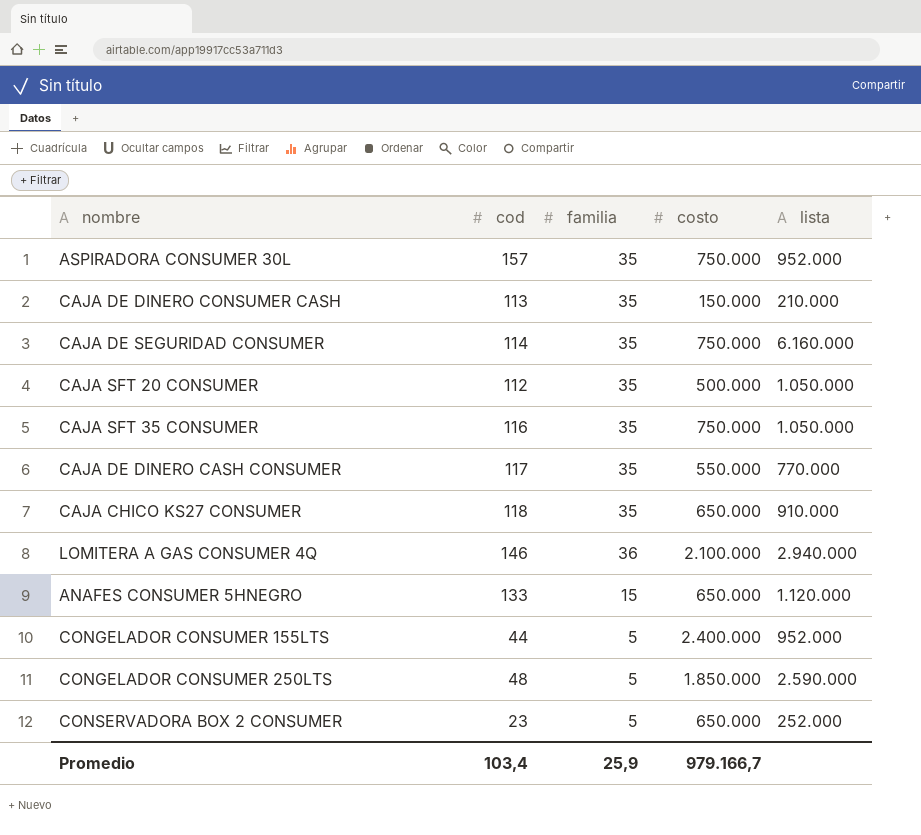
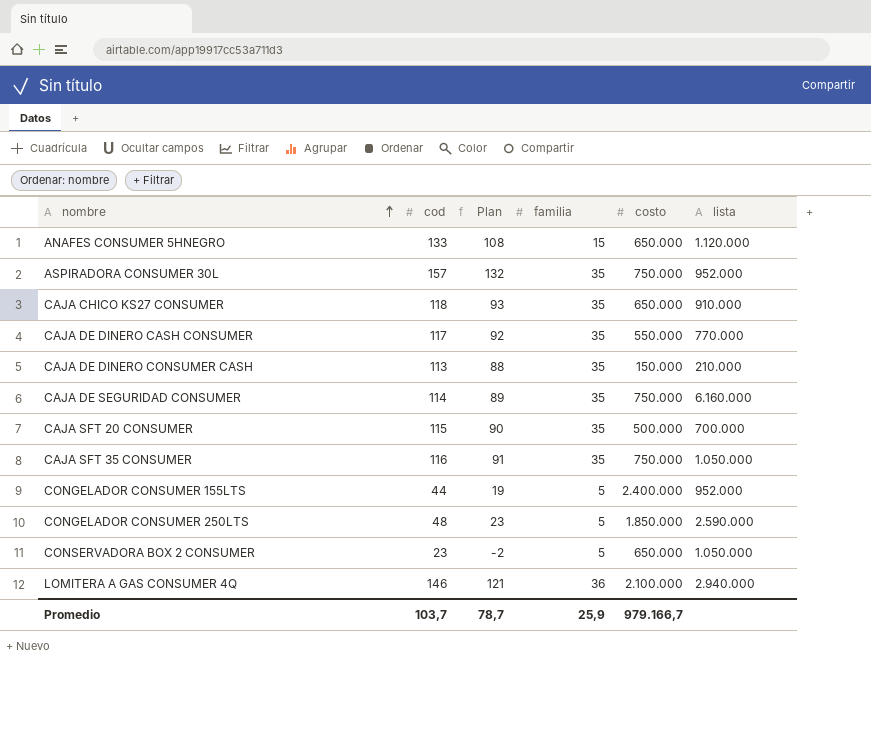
row order: none -> nombre ascending
column Plan | formula: none -> [cod] - 25
CAJA SFT 20 CONSUMER | cod: 112 -> 115
CAJA SFT 20 CONSUMER | lista: 1.050.000 -> 700.000
CONSERVADORA BOX 2 CONSUMER | lista: 252.000 -> 1.050.000
Promedio | cod: 103,4 -> 103,7

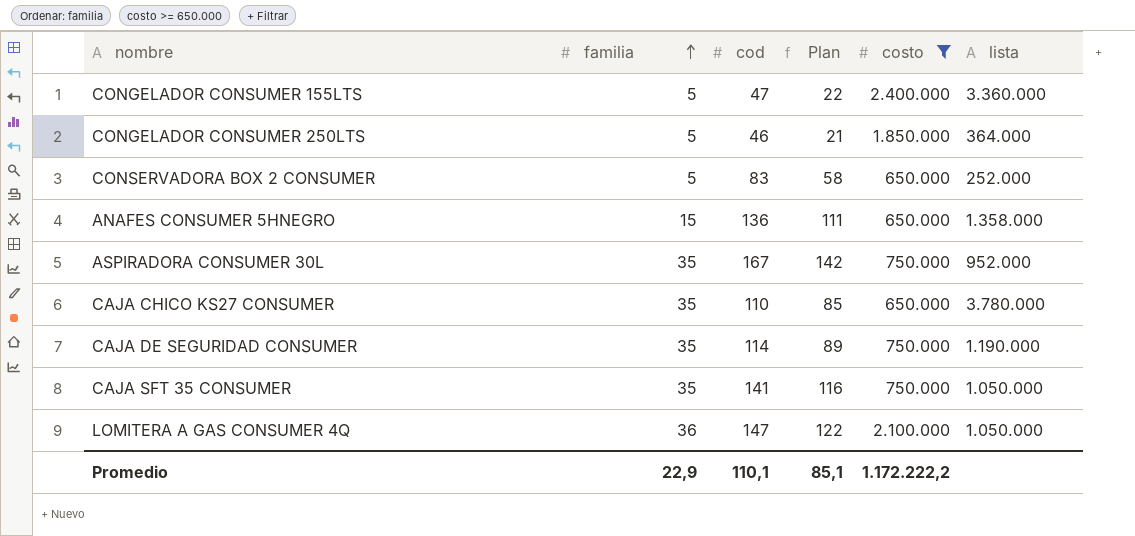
filter: none -> costo >= 650.000
row order: nombre ascending -> familia ascending
column familia | position: 4 -> 2
CONGELADOR CONSUMER 155LTS | cod: 44 -> 47
CONGELADOR CONSUMER 155LTS | Plan: 19 -> 22
CONGELADOR CONSUMER 155LTS | lista: 952.000 -> 3.360.000
CONGELADOR CONSUMER 250LTS | cod: 48 -> 46
CONGELADOR CONSUMER 250LTS | Plan: 23 -> 21
CONGELADOR CONSUMER 250LTS | lista: 2.590.000 -> 364.000
CONSERVADORA BOX 2 CONSUMER | cod: 23 -> 83
CONSERVADORA BOX 2 CONSUMER | Plan: -2 -> 58
CONSERVADORA BOX 2 CONSUMER | lista: 1.050.000 -> 252.000
ANAFES CONSUMER 5HNEGRO | cod: 133 -> 136
ANAFES CONSUMER 5HNEGRO | Plan: 108 -> 111
ANAFES CONSUMER 5HNEGRO | lista: 1.120.000 -> 1.358.000
ASPIRADORA CONSUMER 30L | cod: 157 -> 167
ASPIRADORA CONSUMER 30L | Plan: 132 -> 142
CAJA CHICO KS27 CONSUMER | cod: 118 -> 110
CAJA CHICO KS27 CONSUMER | Plan: 93 -> 85
CAJA CHICO KS27 CONSUMER | lista: 910.000 -> 3.780.000
CAJA DE SEGURIDAD CONSUMER | lista: 6.160.000 -> 1.190.000
CAJA SFT 35 CONSUMER | cod: 116 -> 141
CAJA SFT 35 CONSUMER | Plan: 91 -> 116
LOMITERA A GAS CONSUMER 4Q | cod: 146 -> 147
LOMITERA A GAS CONSUMER 4Q | Plan: 121 -> 122
LOMITERA A GAS CONSUMER 4Q | lista: 2.940.000 -> 1.050.000
Promedio | familia: 25,9 -> 22,9
Promedio | cod: 103,7 -> 110,1
Promedio | Plan: 78,7 -> 85,1
Promedio | costo: 979.166,7 -> 1.172.222,2

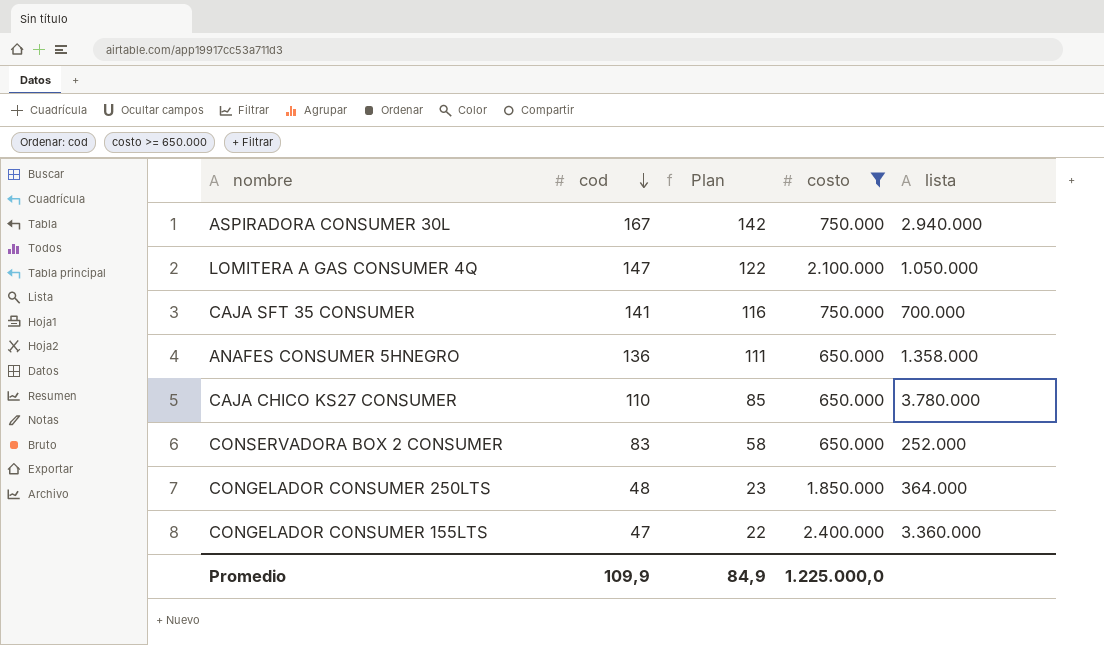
row order: familia ascending -> cod descending
column familia | position: 2 -> none
row CAJA DE SEGURIDAD CONSUMER: 35 | 114 | 89 | 750.000 | 1.190.000 -> none
ASPIRADORA CONSUMER 30L | lista: 952.000 -> 2.940.000
CAJA SFT 35 CONSUMER | lista: 1.050.000 -> 700.000
CONGELADOR CONSUMER 250LTS | cod: 46 -> 48
CONGELADOR CONSUMER 250LTS | Plan: 21 -> 23
Promedio | cod: 110,1 -> 109,9
Promedio | Plan: 85,1 -> 84,9
Promedio | costo: 1.172.222,2 -> 1.225.000,0

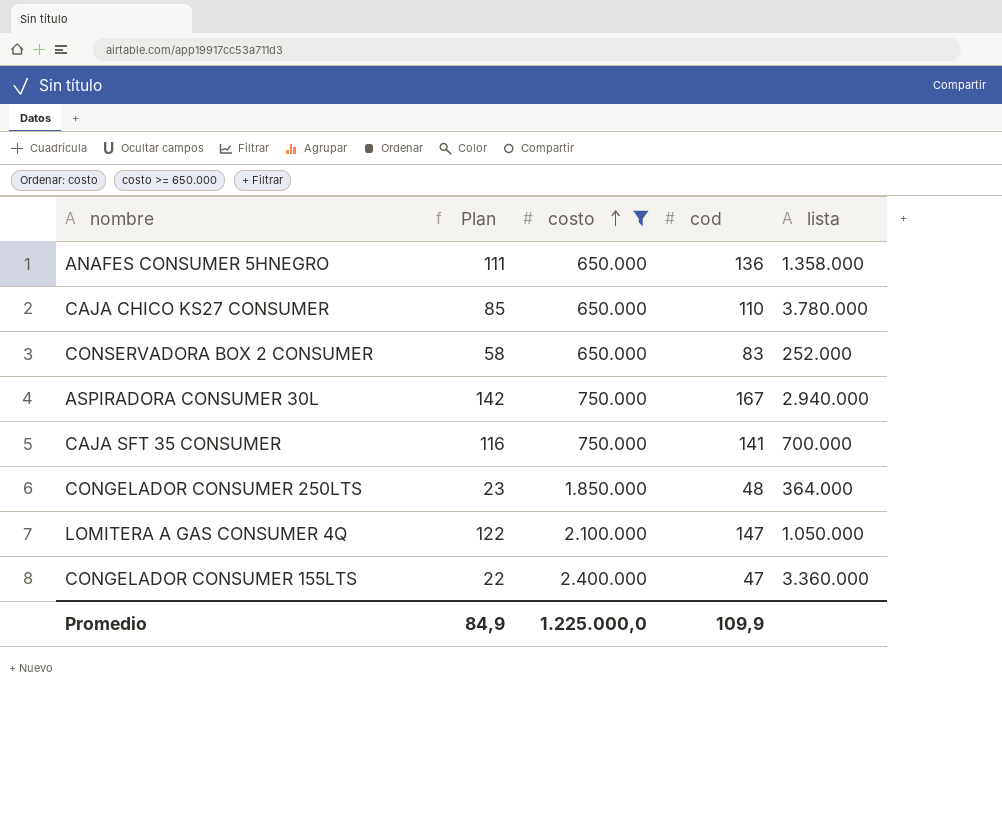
row order: cod descending -> costo ascending
column cod | position: 2 -> 4

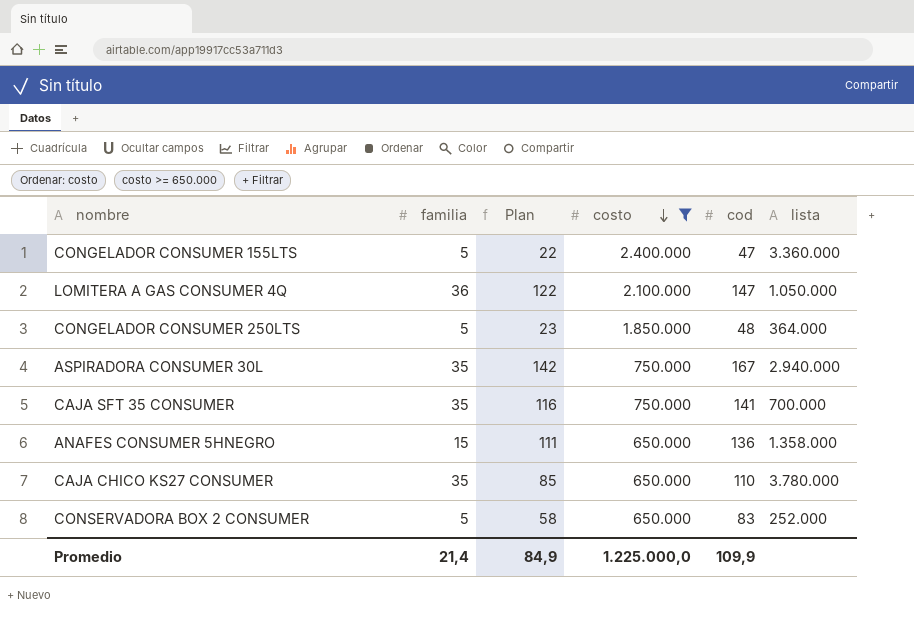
row order: costo ascending -> costo descending
column familia | position: none -> 2

